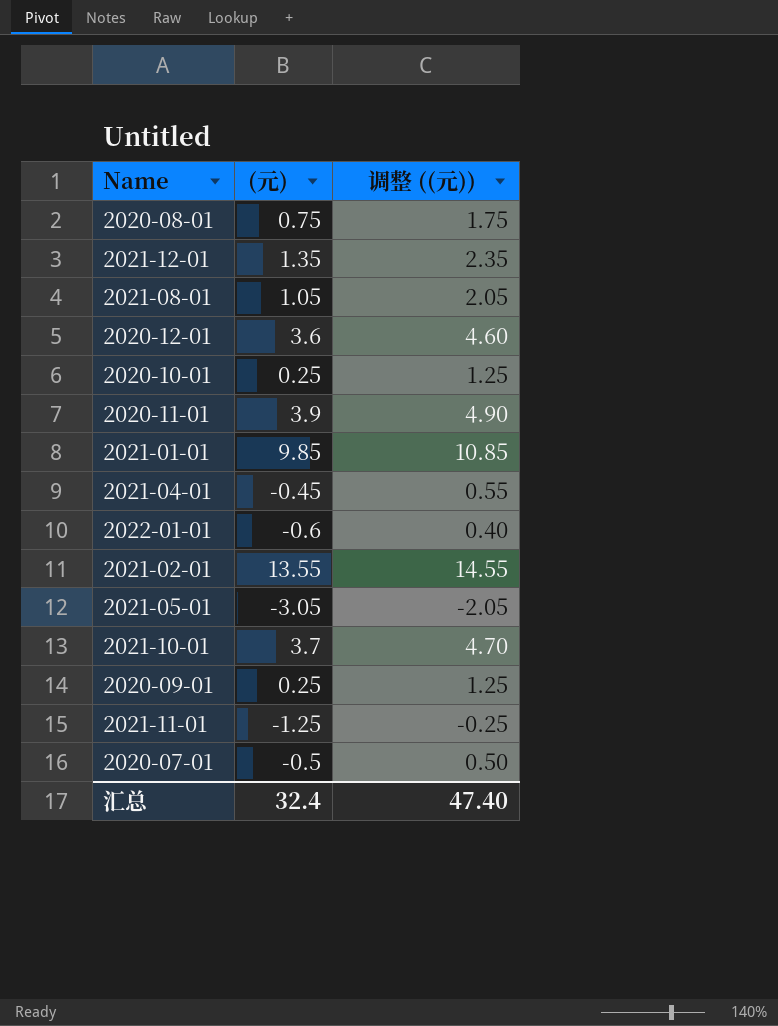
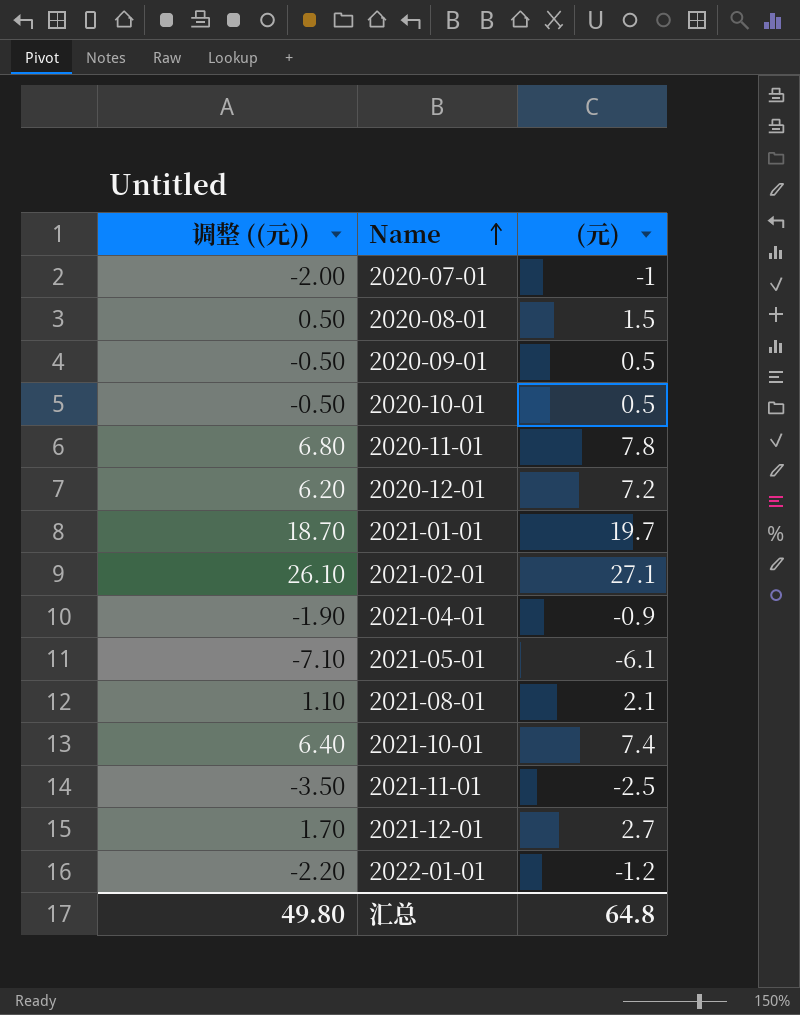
row order: none -> Name ascending
column 调整 ((元)) | formula: [(元)] + 1 -> [(元)] - 1
column 调整 ((元)) | position: 3 -> 1
2020-07-01 | (元): -0.5 -> -1
2020-08-01 | (元): 0.75 -> 1.5
2020-09-01 | (元): 0.25 -> 0.5
2020-10-01 | (元): 0.25 -> 0.5
2020-11-01 | (元): 3.9 -> 7.8
2020-12-01 | (元): 3.6 -> 7.2
2021-01-01 | (元): 9.85 -> 19.7
2021-02-01 | (元): 13.55 -> 27.1
2021-04-01 | (元): -0.45 -> -0.9
2021-05-01 | (元): -3.05 -> -6.1
2021-08-01 | (元): 1.05 -> 2.1
2021-10-01 | (元): 3.7 -> 7.4
2021-11-01 | (元): -1.25 -> -2.5
2021-12-01 | (元): 1.35 -> 2.7
2022-01-01 | (元): -0.6 -> -1.2
汇总 | 调整 ((元)): 47.40 -> 49.80
汇总 | (元): 32.4 -> 64.8

